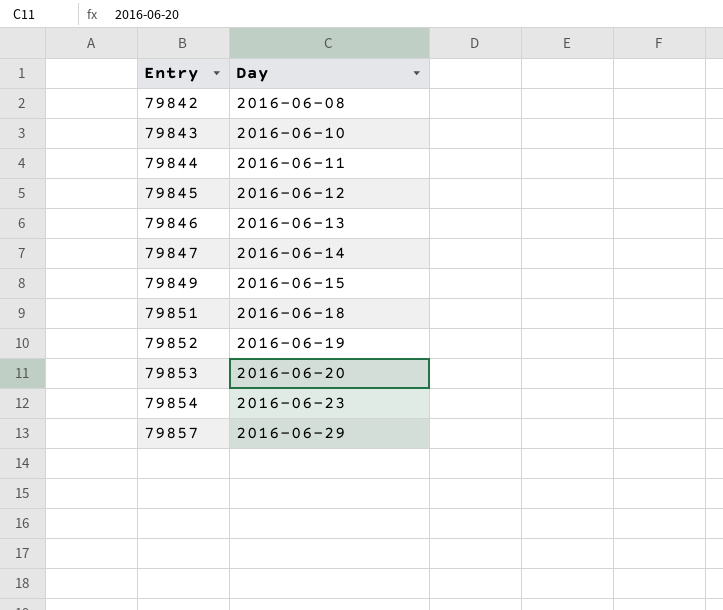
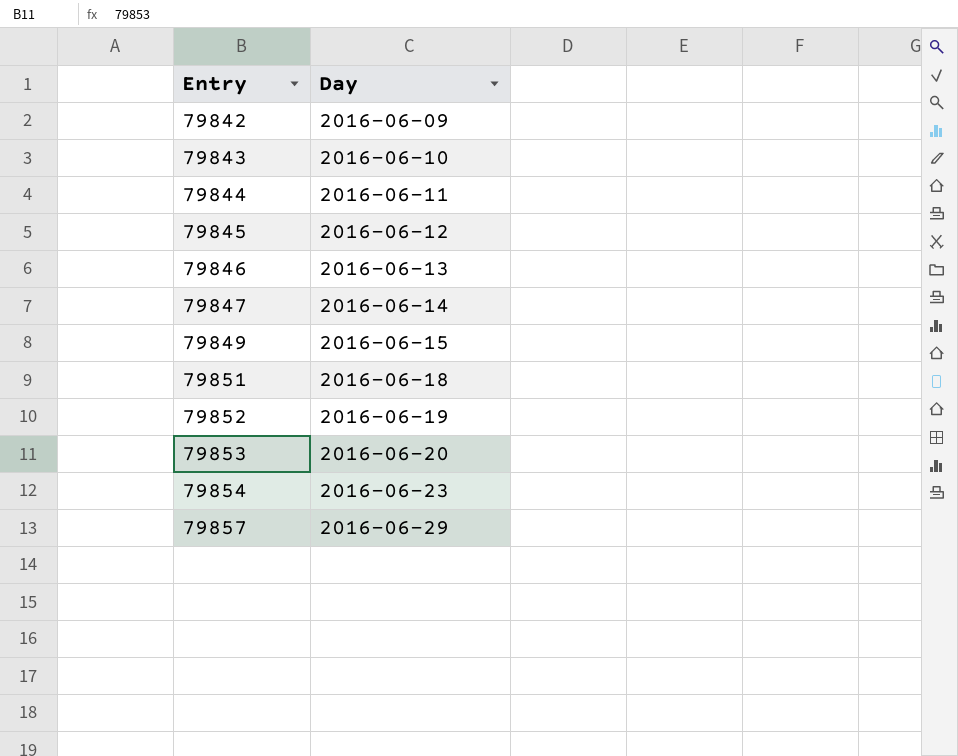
79842 | Day: 2016-06-08 -> 2016-06-09

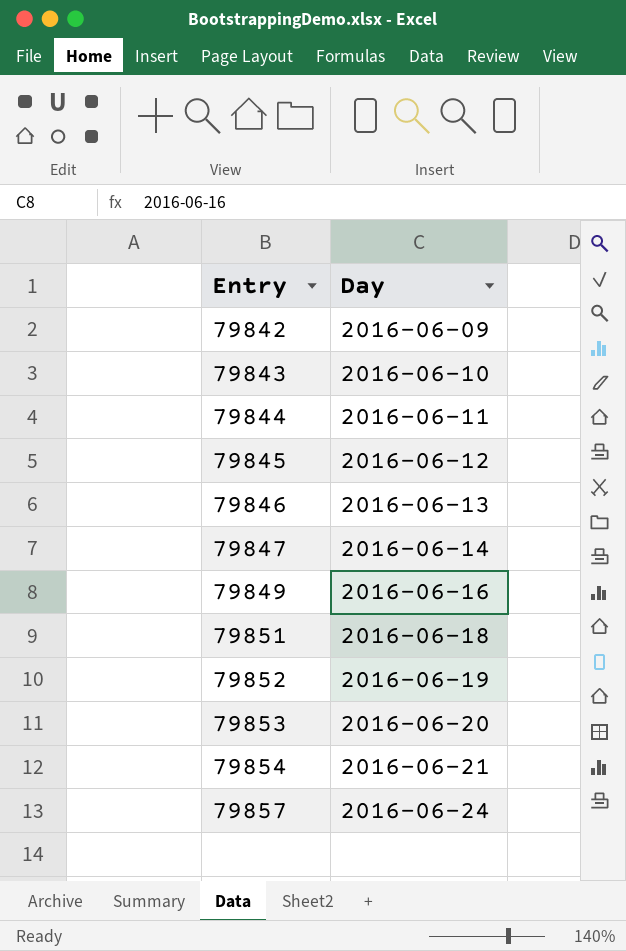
79849 | Day: 2016-06-15 -> 2016-06-16
79854 | Day: 2016-06-23 -> 2016-06-21
79857 | Day: 2016-06-29 -> 2016-06-24

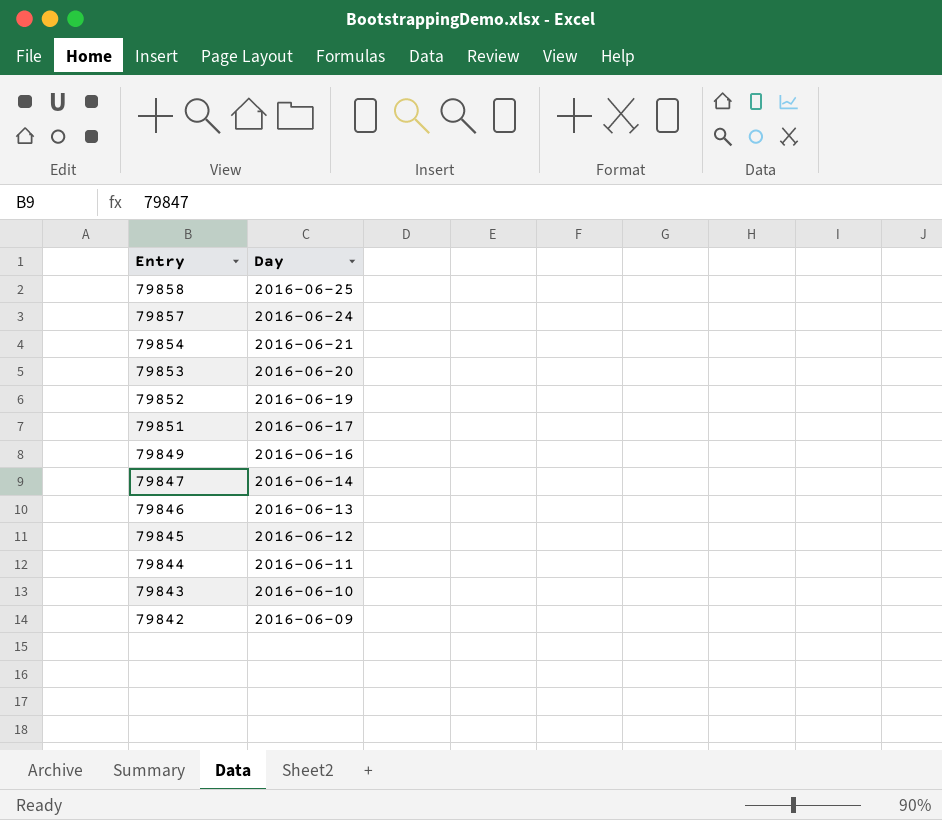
row order: Entry ascending -> Entry descending
row 79858: none -> 2016-06-25
79851 | Day: 2016-06-18 -> 2016-06-17

